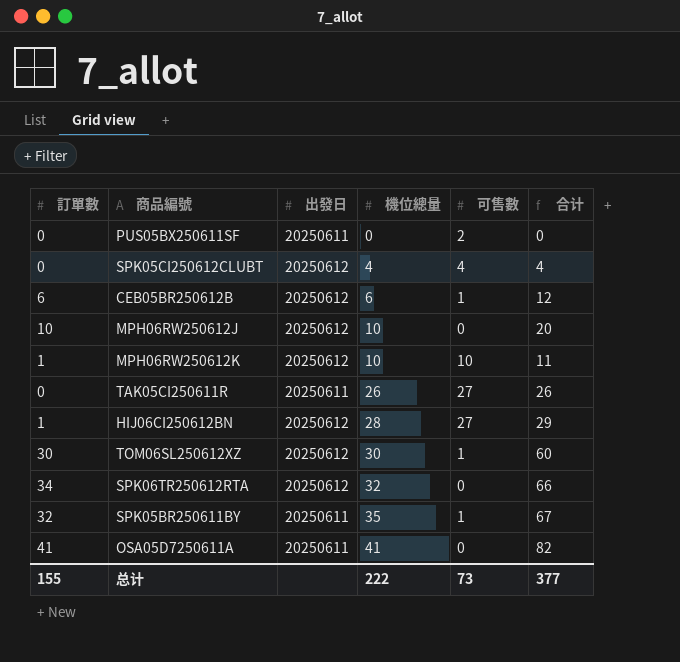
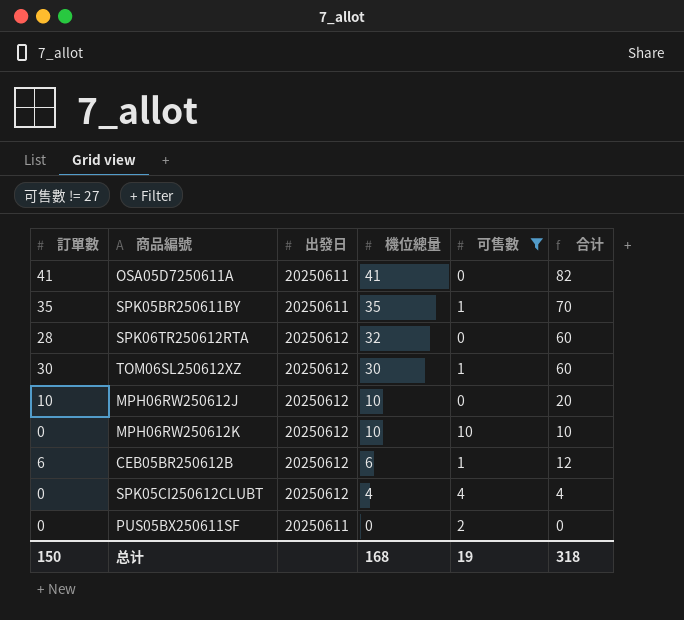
filter: none -> 可售數 != 27
row order: 機位總量 ascending -> 機位總量 descending
SPK05BR250611BY | 訂單數: 32 -> 35
SPK05BR250611BY | 合计: 67 -> 70
SPK06TR250612RTA | 訂單數: 34 -> 28
SPK06TR250612RTA | 合计: 66 -> 60
MPH06RW250612K | 訂單數: 1 -> 0
MPH06RW250612K | 合计: 11 -> 10
总计 | 訂單數: 155 -> 150
总计 | 機位總量: 222 -> 168
总计 | 可售數: 73 -> 19
总计 | 合计: 377 -> 318

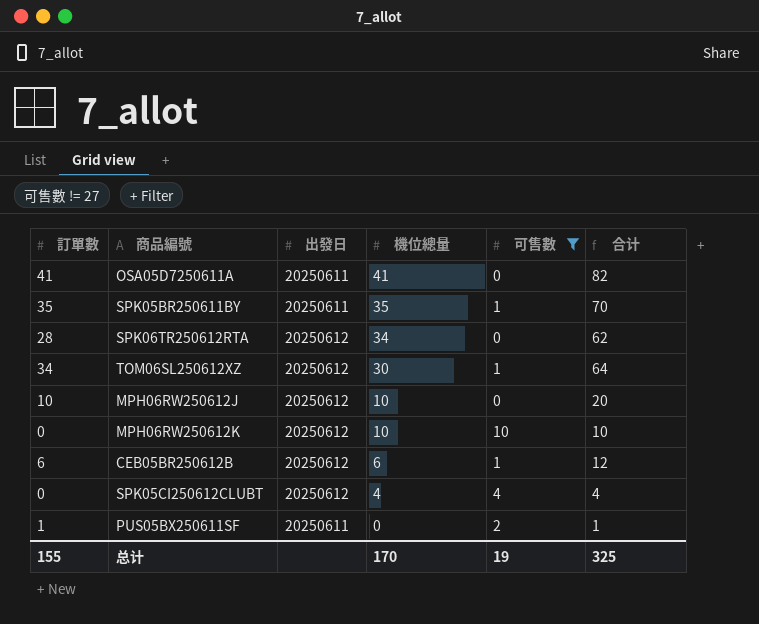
SPK06TR250612RTA | 機位總量: 32 -> 34
SPK06TR250612RTA | 合计: 60 -> 62
TOM06SL250612XZ | 訂單數: 30 -> 34
TOM06SL250612XZ | 合计: 60 -> 64
PUS05BX250611SF | 訂單數: 0 -> 1
PUS05BX250611SF | 合计: 0 -> 1
总计 | 訂單數: 150 -> 155
总计 | 機位總量: 168 -> 170
总计 | 合计: 318 -> 325

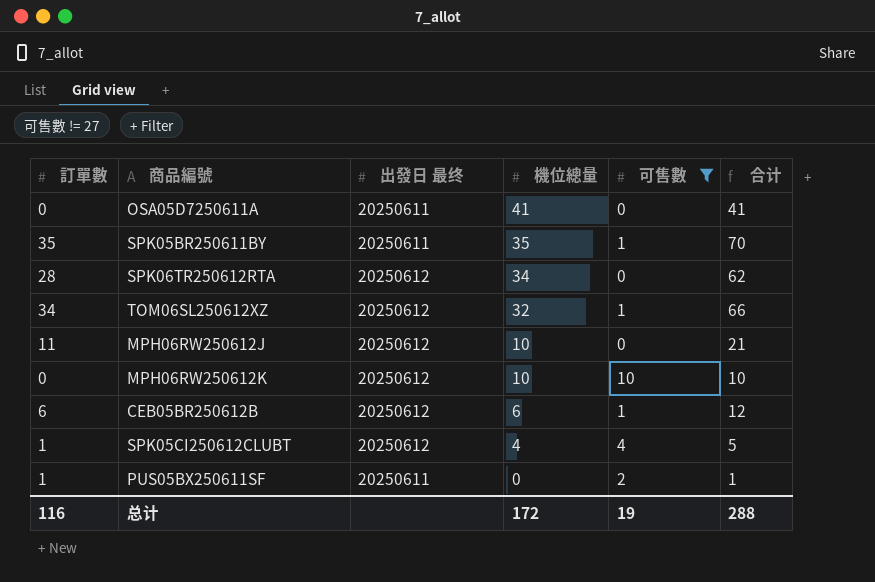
column name: 出發日 -> 出發日 最终
OSA05D7250611A | 訂單數: 41 -> 0
OSA05D7250611A | 合计: 82 -> 41
TOM06SL250612XZ | 機位總量: 30 -> 32
TOM06SL250612XZ | 合计: 64 -> 66
MPH06RW250612J | 訂單數: 10 -> 11
MPH06RW250612J | 合计: 20 -> 21
SPK05CI250612CLUBT | 訂單數: 0 -> 1
SPK05CI250612CLUBT | 合计: 4 -> 5
总计 | 訂單數: 155 -> 116
总计 | 機位總量: 170 -> 172
总计 | 合计: 325 -> 288

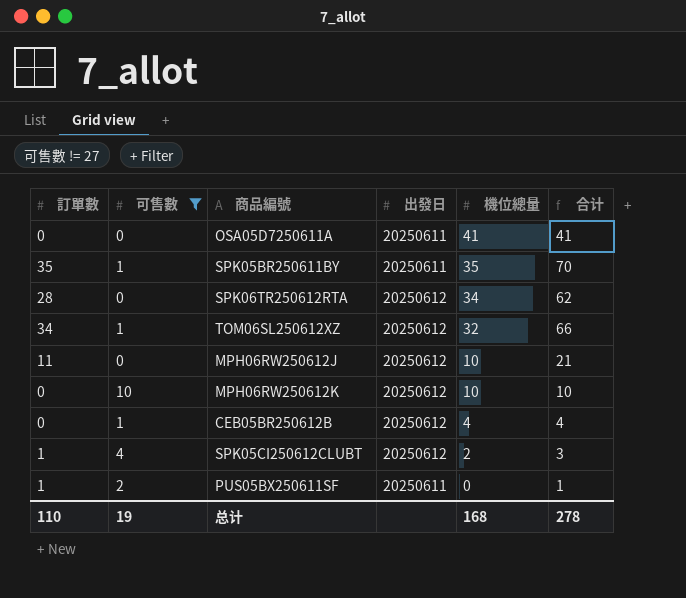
column 可售數 | position: 5 -> 2
column name: 出發日 最终 -> 出發日
CEB05BR250612B | 訂單數: 6 -> 0
CEB05BR250612B | 機位總量: 6 -> 4
CEB05BR250612B | 合计: 12 -> 4
SPK05CI250612CLUBT | 機位總量: 4 -> 2
SPK05CI250612CLUBT | 合计: 5 -> 3
总计 | 訂單數: 116 -> 110
总计 | 機位總量: 172 -> 168
总计 | 合计: 288 -> 278

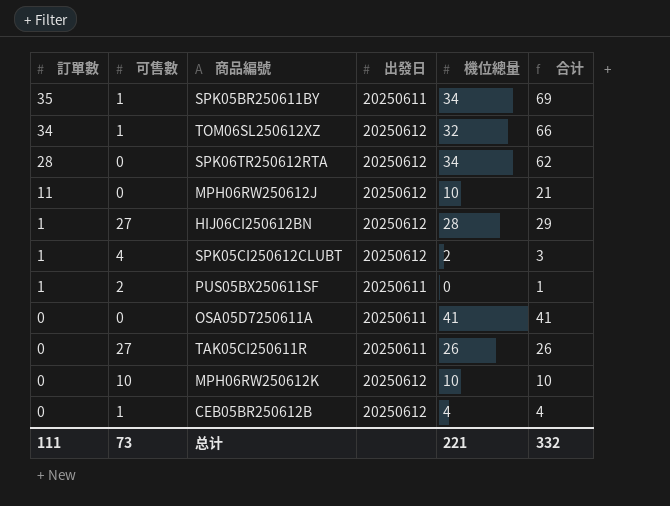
filter: 可售數 != 27 -> none
row order: 機位總量 descending -> 訂單數 descending
SPK05BR250611BY | 機位總量: 35 -> 34
SPK05BR250611BY | 合计: 70 -> 69
总计 | 訂單數: 110 -> 111
总计 | 可售數: 19 -> 73
总计 | 機位總量: 168 -> 221
总计 | 合计: 278 -> 332

